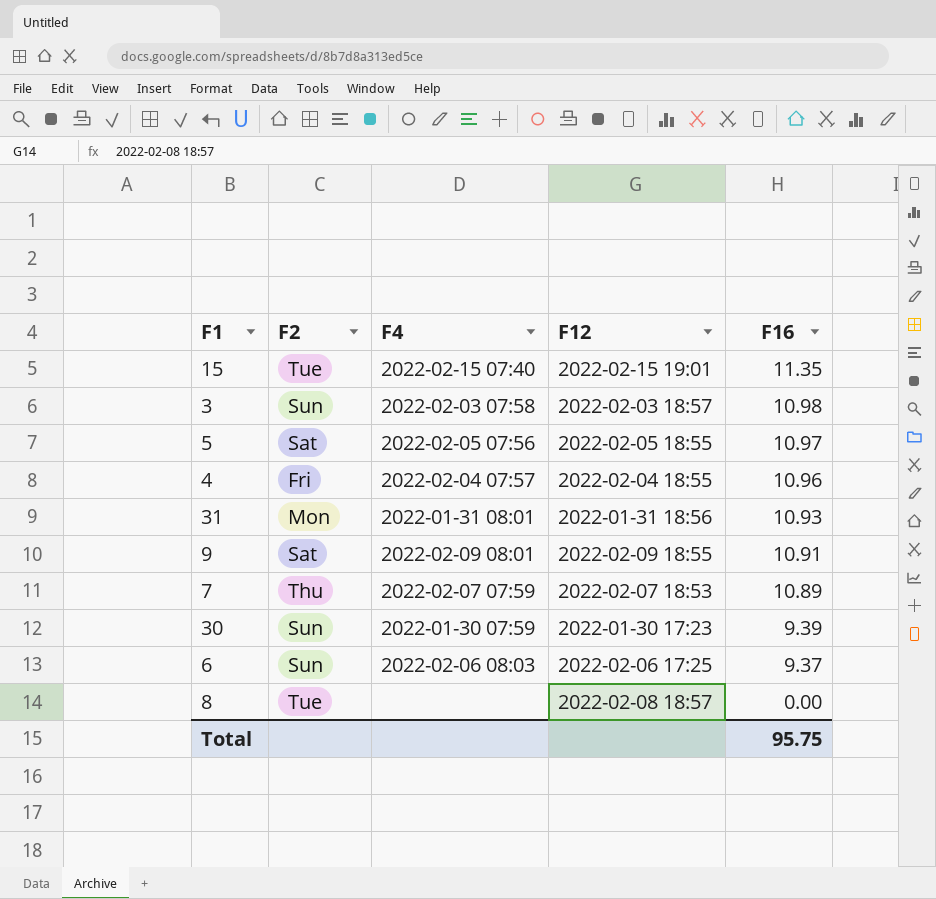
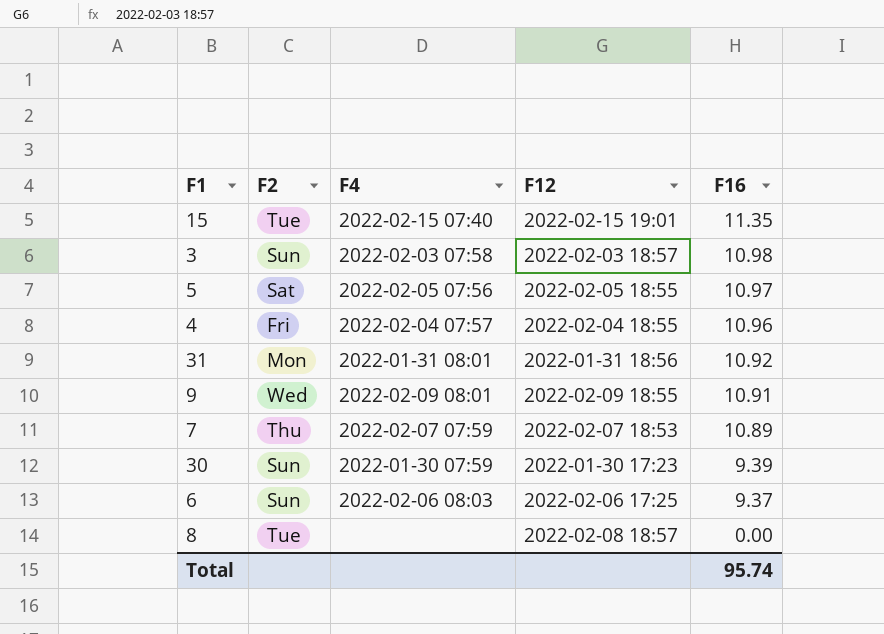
31 | F16: 10.93 -> 10.92
9 | F2: Sat -> Wed
Total | F16: 95.75 -> 95.74

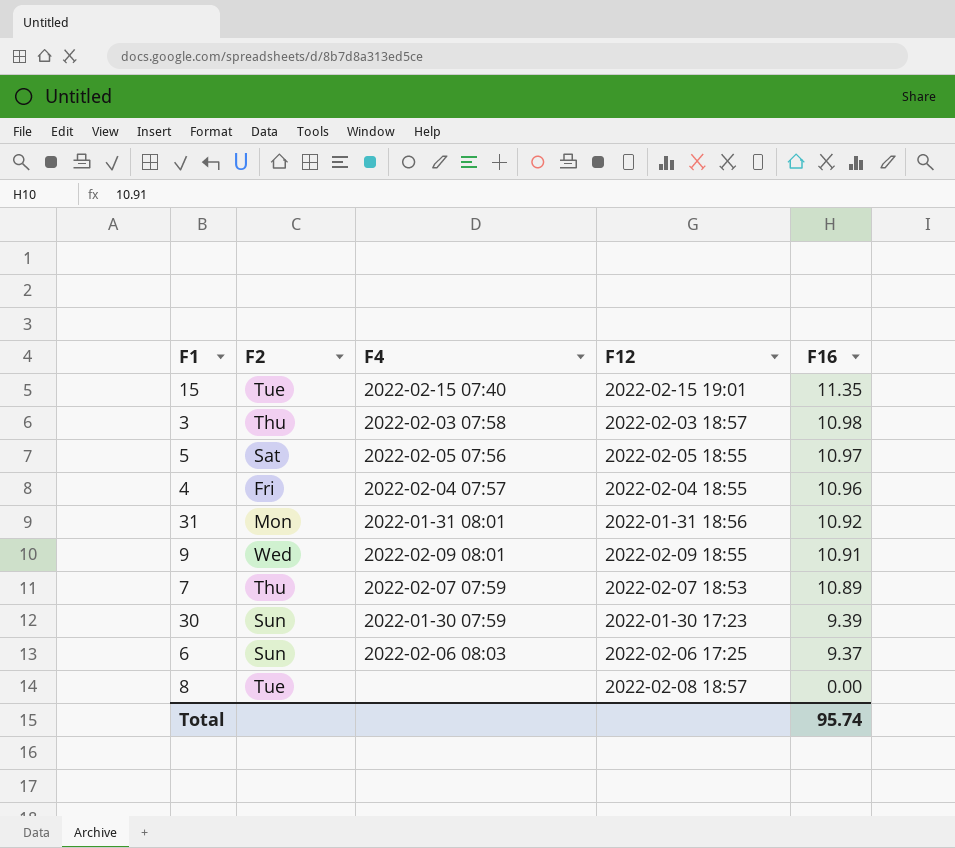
3 | F2: Sun -> Thu

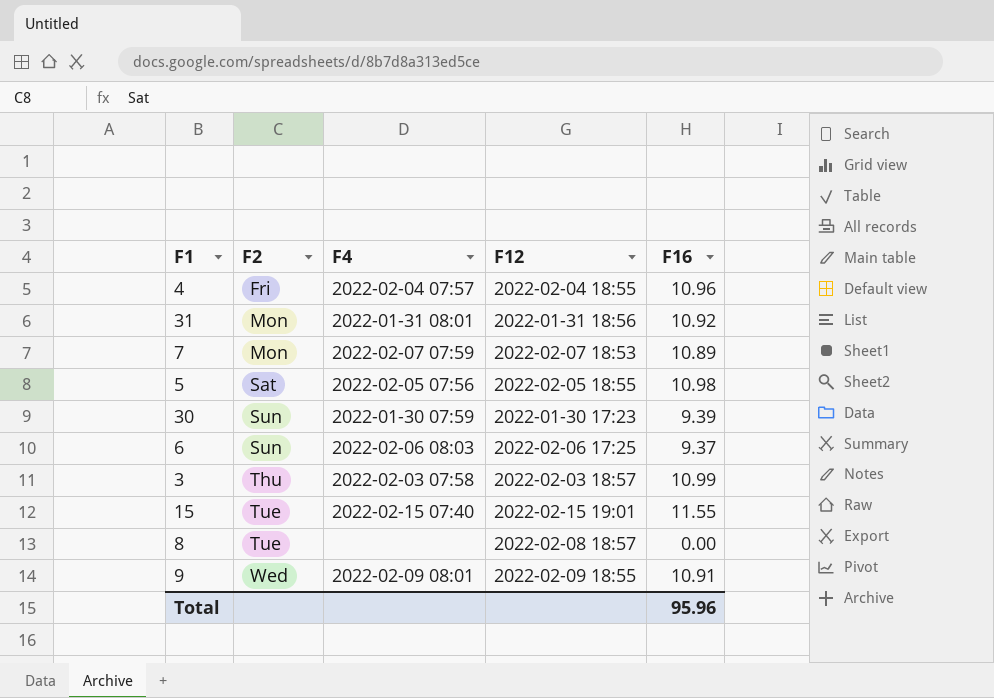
row order: F16 descending -> F2 ascending
7 | F2: Thu -> Mon
5 | F16: 10.97 -> 10.98
3 | F16: 10.98 -> 10.99
15 | F16: 11.35 -> 11.55
Total | F16: 95.74 -> 95.96

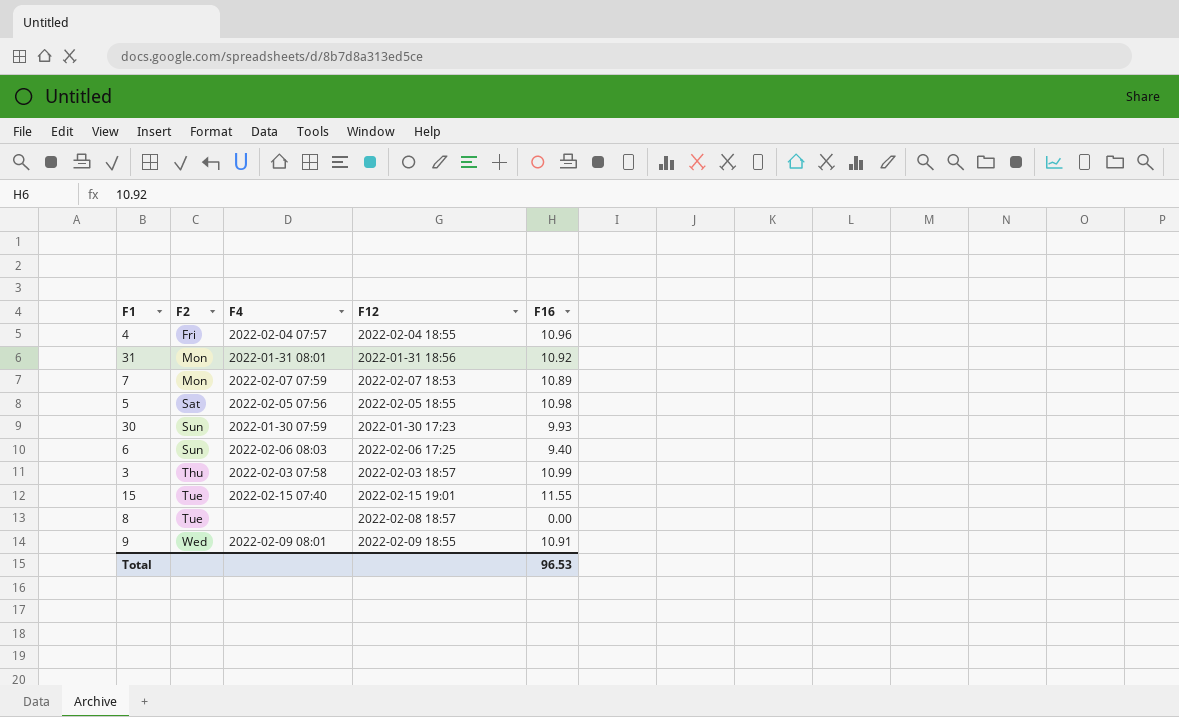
30 | F16: 9.39 -> 9.93
6 | F16: 9.37 -> 9.40
Total | F16: 95.96 -> 96.53

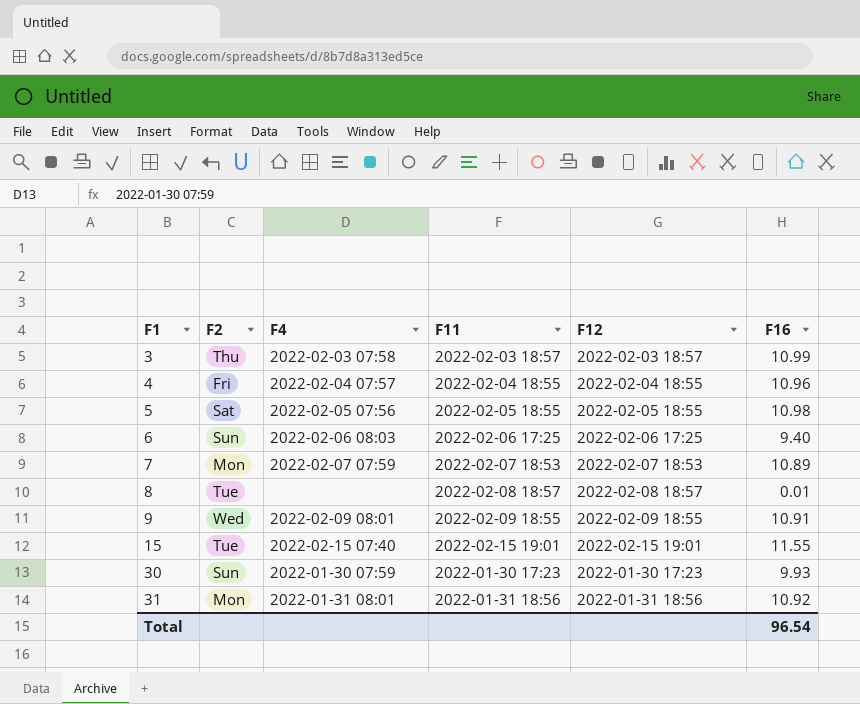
row order: F2 ascending -> F1 ascending
column F11 | position: none -> 4
8 | F16: 0.00 -> 0.01
Total | F16: 96.53 -> 96.54

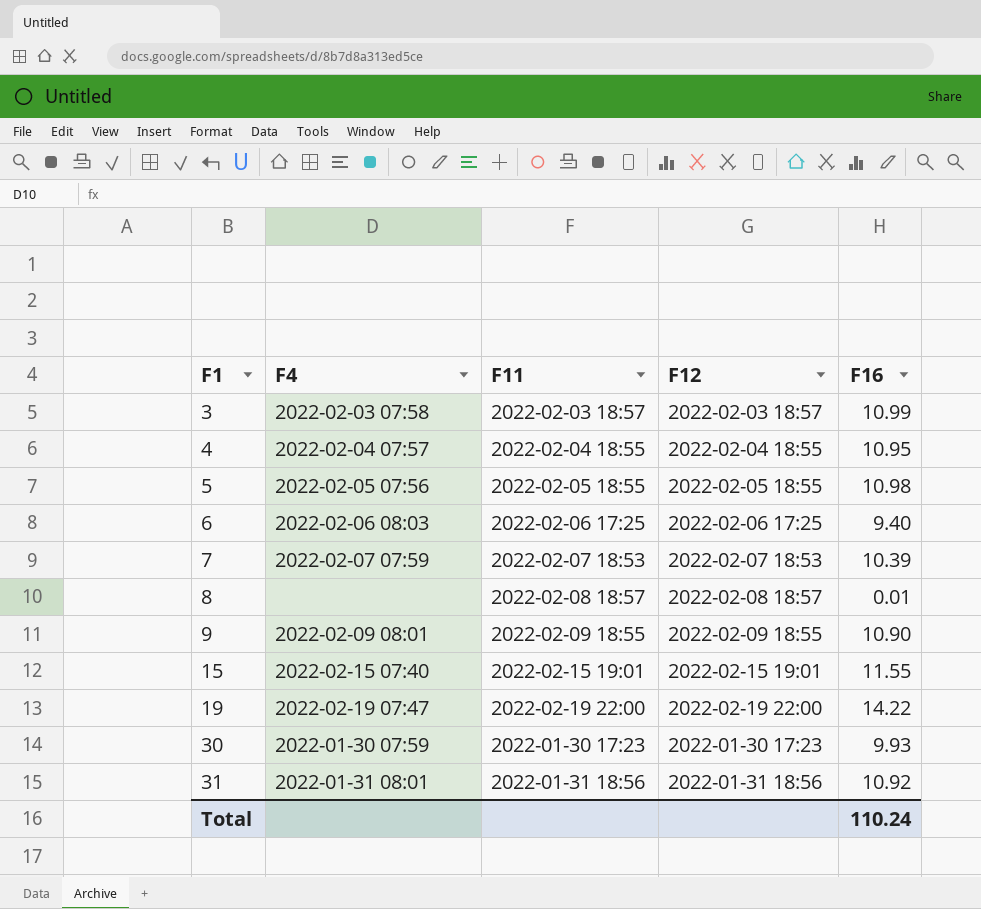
column F2 | position: 2 -> none
4 | F16: 10.96 -> 10.95
7 | F16: 10.89 -> 10.39
9 | F16: 10.91 -> 10.90
row 19: none -> 2022-02-19 07:47 | 2022-02-19 22:00 | 2022-02-19 22:00 | 14.22
Total | F16: 96.54 -> 110.24

